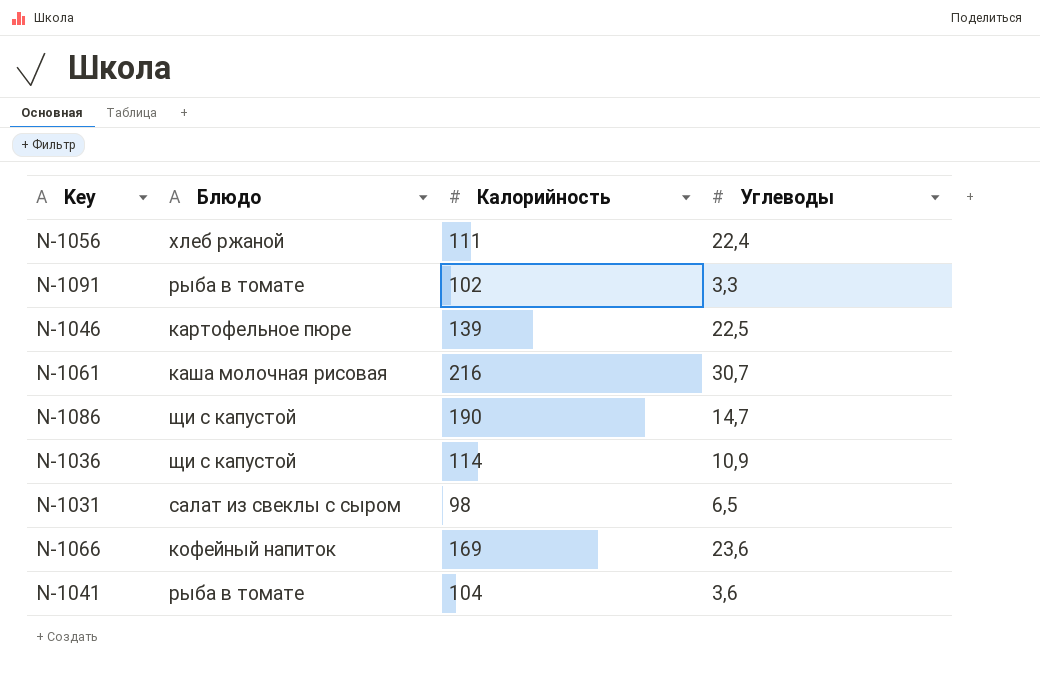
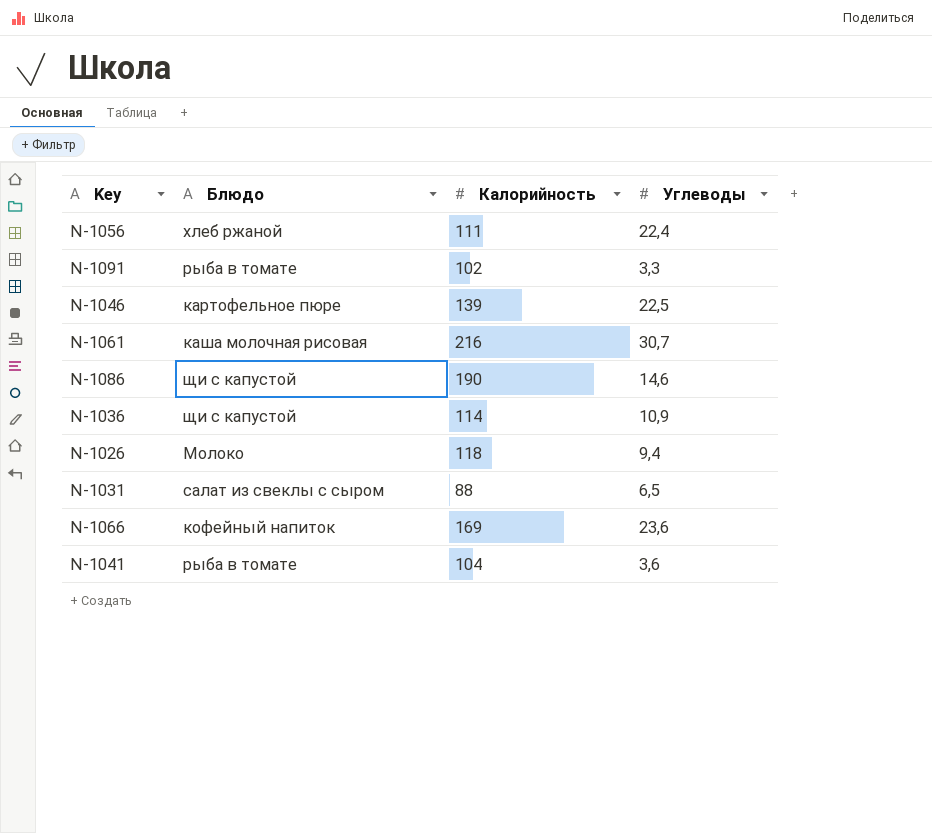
N-1086 | Углеводы: 14,7 -> 14,6
row N-1026: none -> Молоко | 118 | 9,4
N-1031 | Калорийность: 98 -> 88

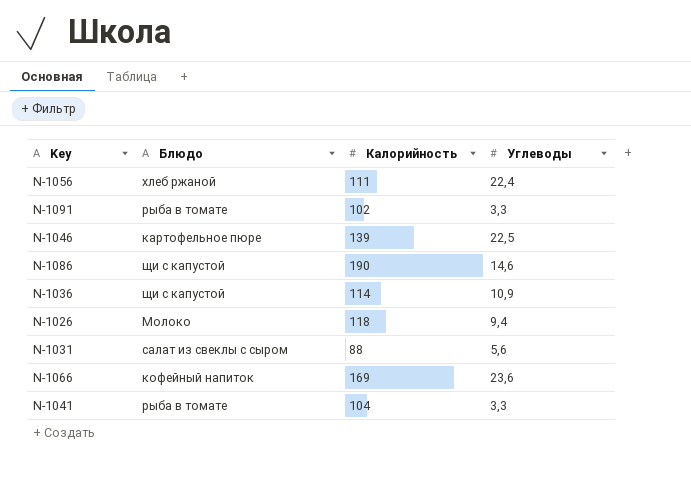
row N-1061: каша молочная рисовая | 216 | 30,7 -> none
N-1031 | Углеводы: 6,5 -> 5,6
N-1041 | Углеводы: 3,6 -> 3,3

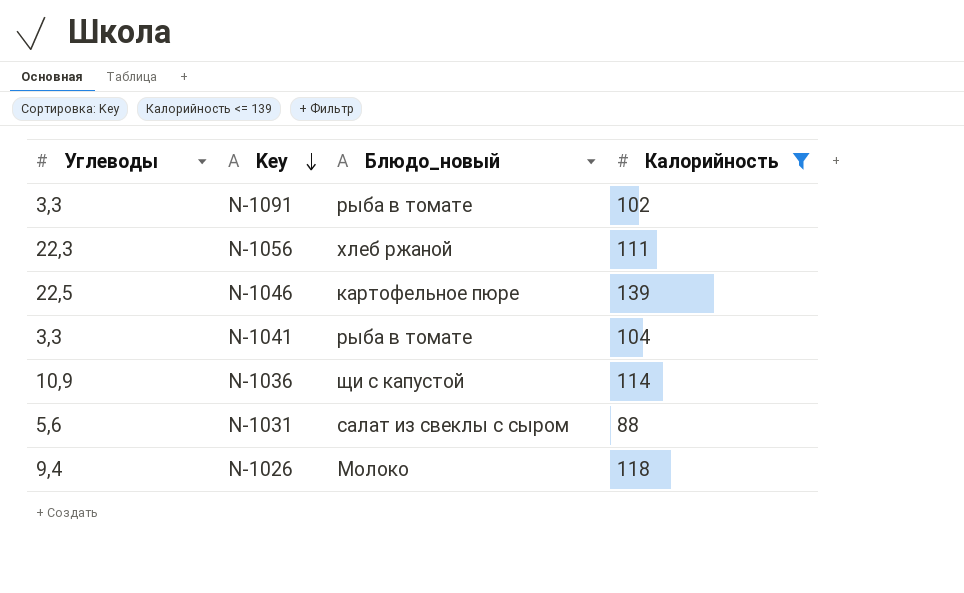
filter: none -> Калорийность <= 139
row order: none -> Key descending
column Углеводы | position: 4 -> 1
column name: Блюдо -> Блюдо_новый
N-1056 | Углеводы: 22,4 -> 22,3

